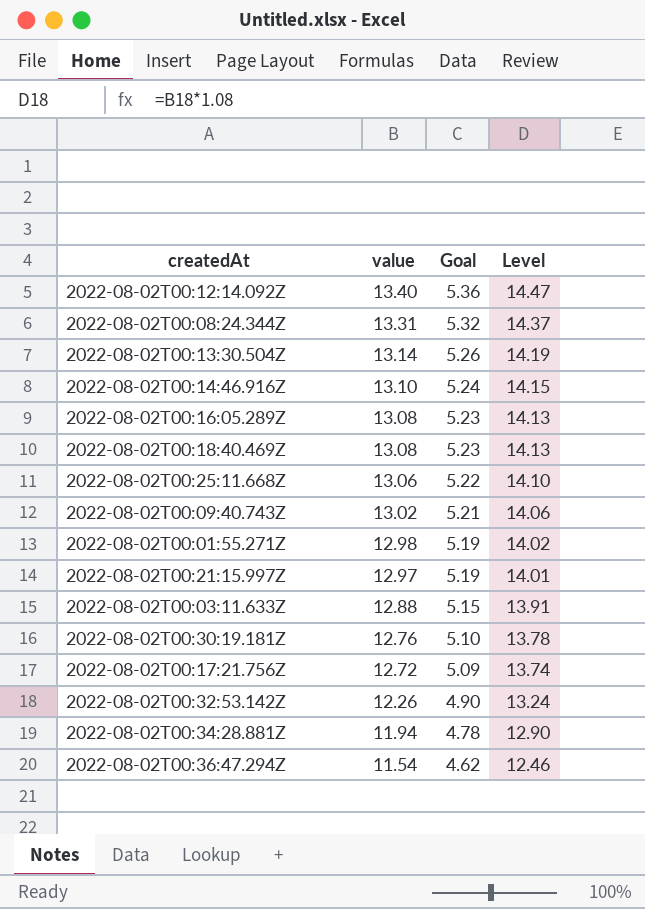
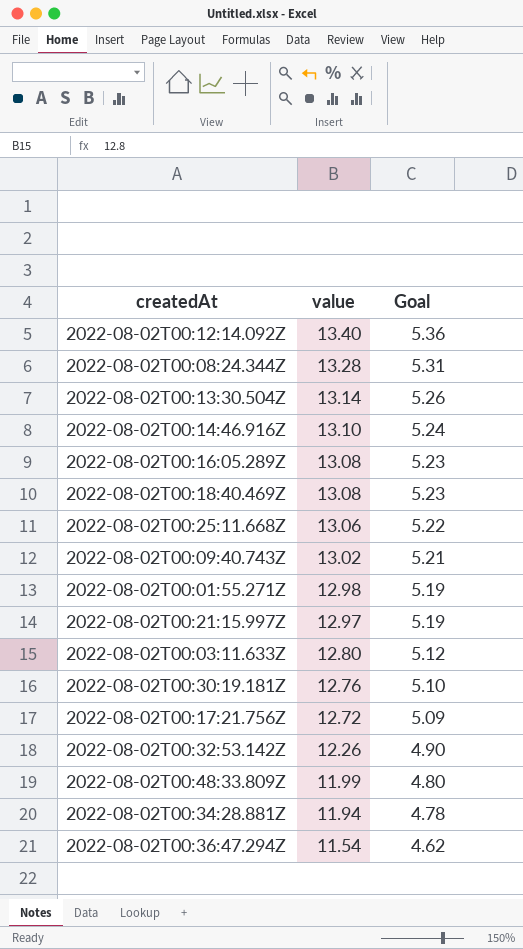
column Level | formula: [value] * 1.08 -> none
2022-08-02T00:08:24.344Z | value: 13.31 -> 13.28
2022-08-02T00:08:24.344Z | Goal: 5.32 -> 5.31
2022-08-02T00:03:11.633Z | value: 12.88 -> 12.80
2022-08-02T00:03:11.633Z | Goal: 5.15 -> 5.12
row 2022-08-02T00:48:33.809Z: none -> 11.99 | 4.80

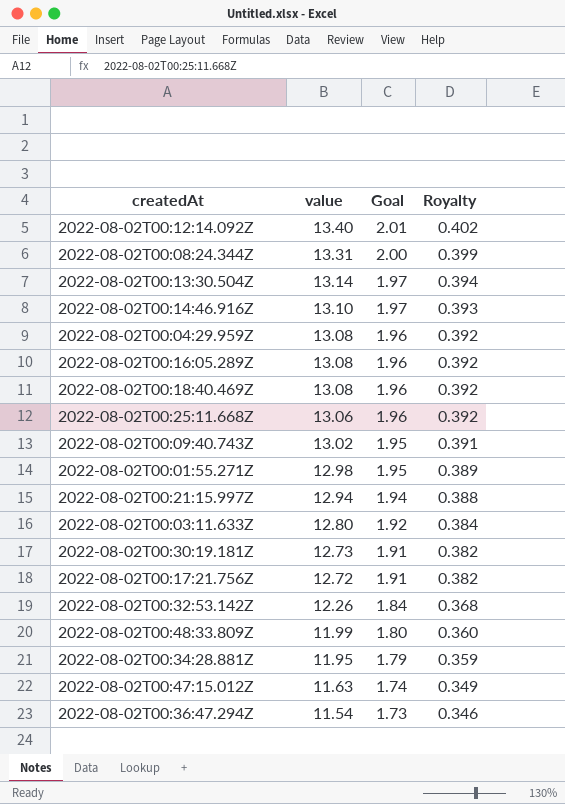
column Goal | formula: [value] * 0.4 -> [value] * 0.15
column Royalty | formula: none -> [value] * 0.03
2022-08-02T00:08:24.344Z | value: 13.28 -> 13.31
row 2022-08-02T00:04:29.959Z: none -> 13.08 | 1.96 | 0.392
2022-08-02T00:21:15.997Z | value: 12.97 -> 12.94
2022-08-02T00:30:19.181Z | value: 12.76 -> 12.73
2022-08-02T00:34:28.881Z | value: 11.94 -> 11.95
row 2022-08-02T00:47:15.012Z: none -> 11.63 | 1.74 | 0.349

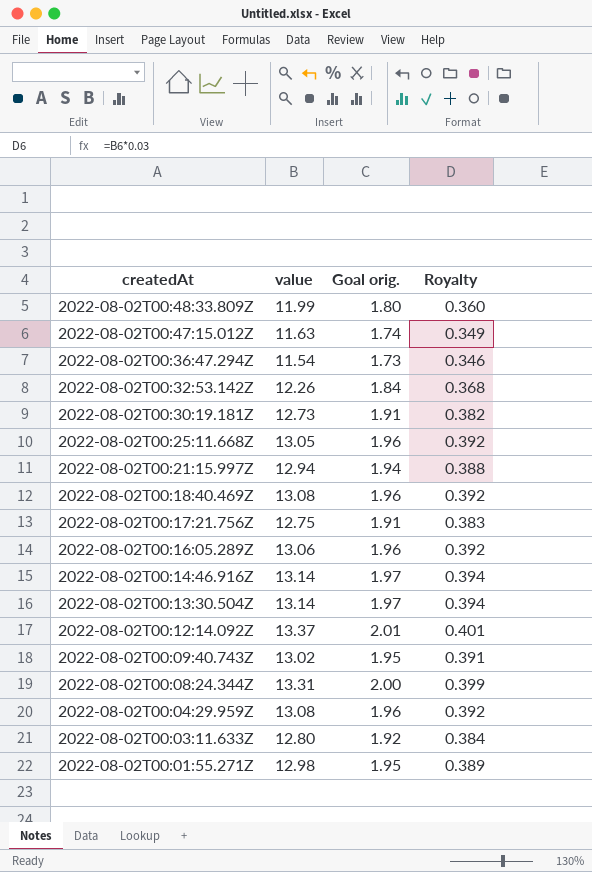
row order: value descending -> createdAt descending
column name: Goal -> Goal orig.
row 2022-08-02T00:34:28.881Z: 11.95 | 1.79 | 0.359 -> none
2022-08-02T00:25:11.668Z | value: 13.06 -> 13.05
2022-08-02T00:17:21.756Z | value: 12.72 -> 12.75
2022-08-02T00:17:21.756Z | Royalty: 0.382 -> 0.383
2022-08-02T00:16:05.289Z | value: 13.08 -> 13.06
2022-08-02T00:14:46.916Z | value: 13.10 -> 13.14
2022-08-02T00:14:46.916Z | Royalty: 0.393 -> 0.394
2022-08-02T00:12:14.092Z | value: 13.40 -> 13.37
2022-08-02T00:12:14.092Z | Royalty: 0.402 -> 0.401

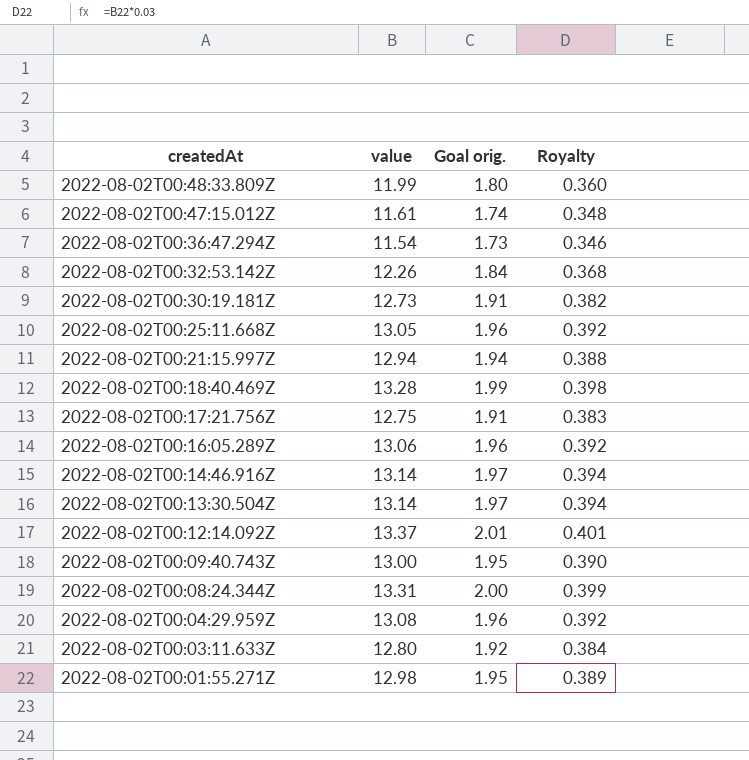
2022-08-02T00:47:15.012Z | value: 11.63 -> 11.61
2022-08-02T00:47:15.012Z | Royalty: 0.349 -> 0.348
2022-08-02T00:18:40.469Z | value: 13.08 -> 13.28
2022-08-02T00:18:40.469Z | Goal orig.: 1.96 -> 1.99
2022-08-02T00:18:40.469Z | Royalty: 0.392 -> 0.398
2022-08-02T00:09:40.743Z | value: 13.02 -> 13.00
2022-08-02T00:09:40.743Z | Royalty: 0.391 -> 0.390

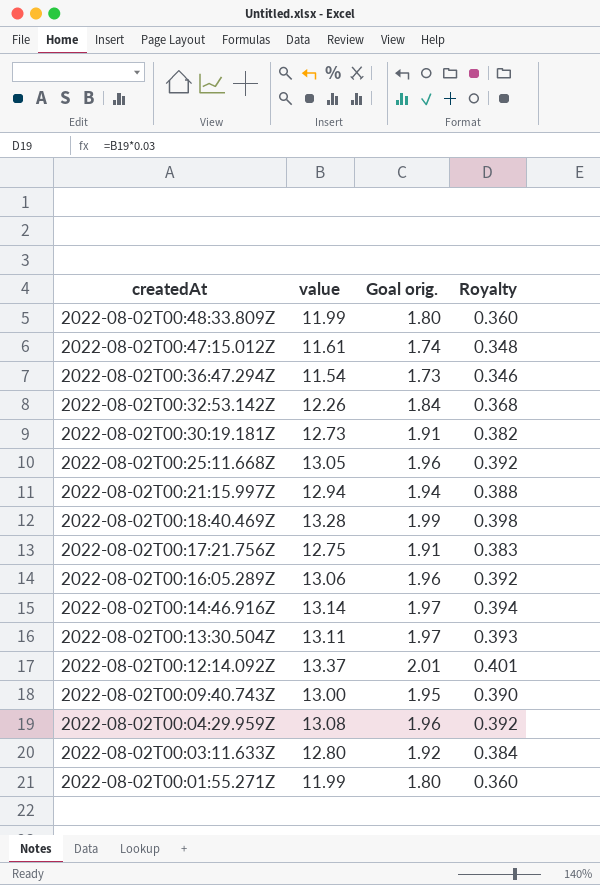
row 2022-08-02T00:08:24.344Z: 13.31 | 2.00 | 0.399 -> none
2022-08-02T00:13:30.504Z | value: 13.14 -> 13.11
2022-08-02T00:13:30.504Z | Royalty: 0.394 -> 0.393
2022-08-02T00:01:55.271Z | value: 12.98 -> 11.99
2022-08-02T00:01:55.271Z | Goal orig.: 1.95 -> 1.80
2022-08-02T00:01:55.271Z | Royalty: 0.389 -> 0.360

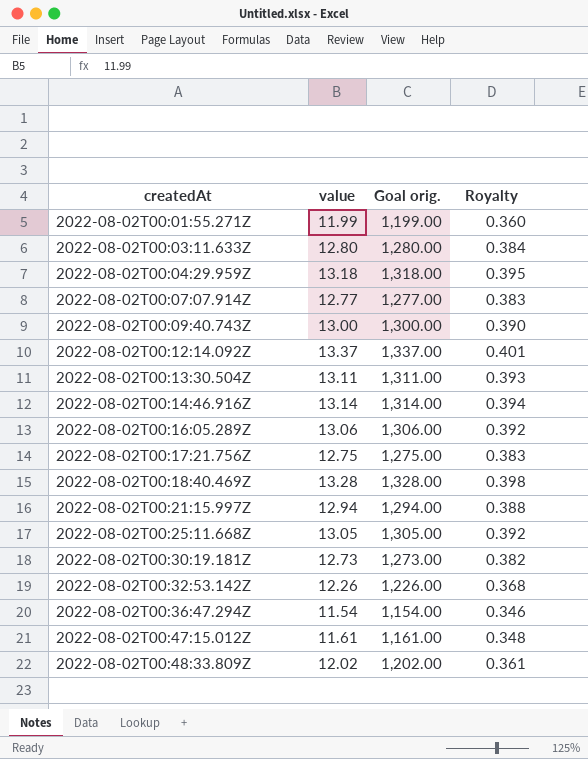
row order: createdAt descending -> createdAt ascending
column Goal orig. | formula: [value] * 0.15 -> [value] * 100
2022-08-02T00:04:29.959Z | value: 13.08 -> 13.18
2022-08-02T00:04:29.959Z | Royalty: 0.392 -> 0.395
row 2022-08-02T00:07:07.914Z: none -> 12.77 | 1,277.00 | 0.383
2022-08-02T00:48:33.809Z | value: 11.99 -> 12.02
2022-08-02T00:48:33.809Z | Royalty: 0.360 -> 0.361

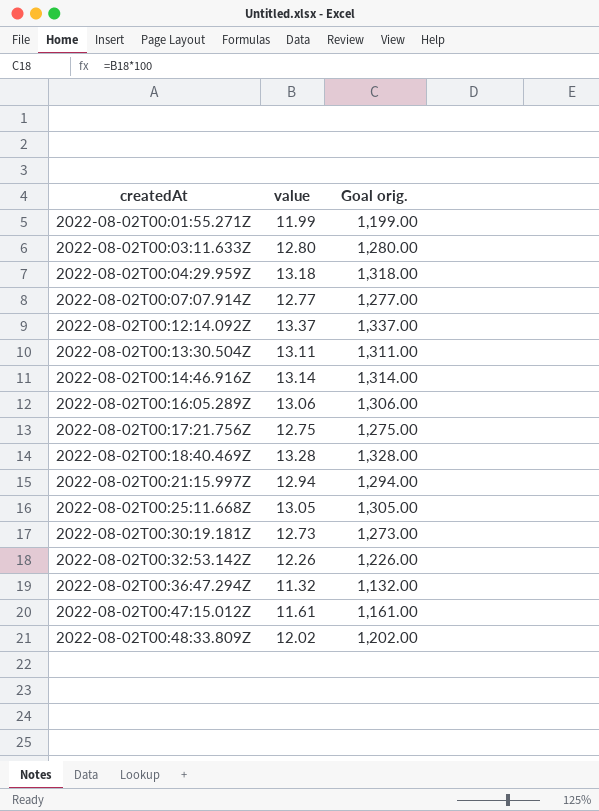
column Royalty | formula: [value] * 0.03 -> none
row 2022-08-02T00:09:40.743Z: 13.00 | 1,300.00 | 0.390 -> none
2022-08-02T00:36:47.294Z | value: 11.54 -> 11.32
2022-08-02T00:36:47.294Z | Goal orig.: 1,154.00 -> 1,132.00

